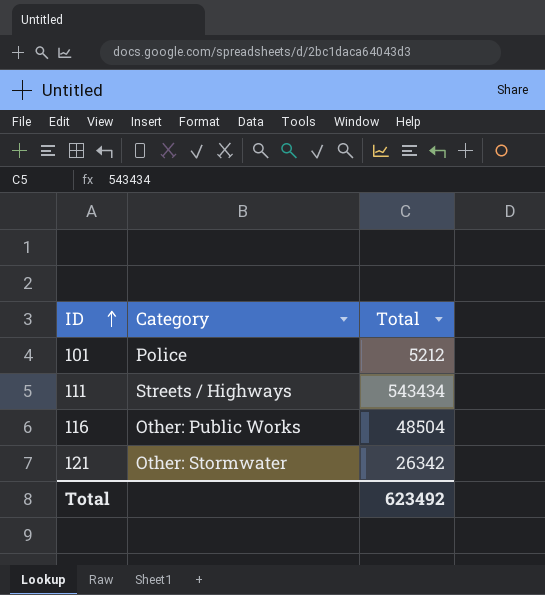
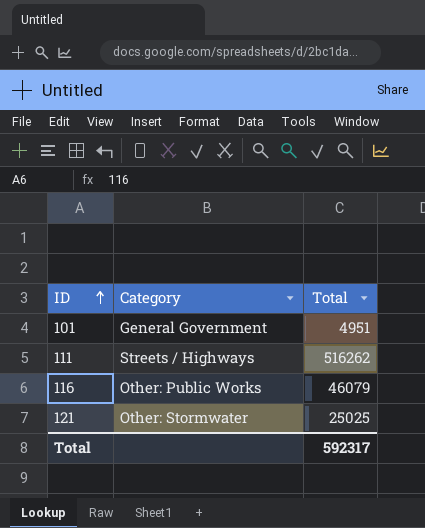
101 | Category: Police -> General Government
101 | Total: 5212 -> 4951
111 | Total: 543434 -> 516262
116 | Total: 48504 -> 46079
121 | Total: 26342 -> 25025
Total | Total: 623492 -> 592317

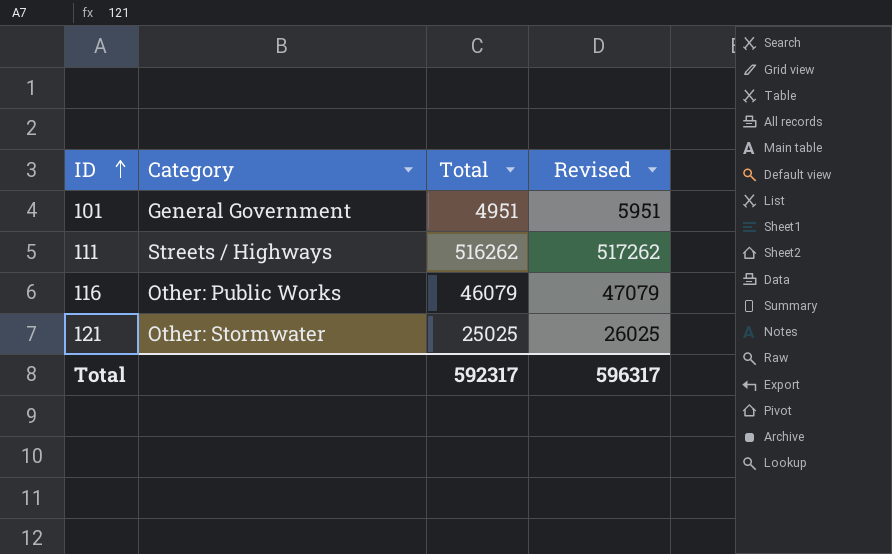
column Revised | formula: none -> [Total] + 1000

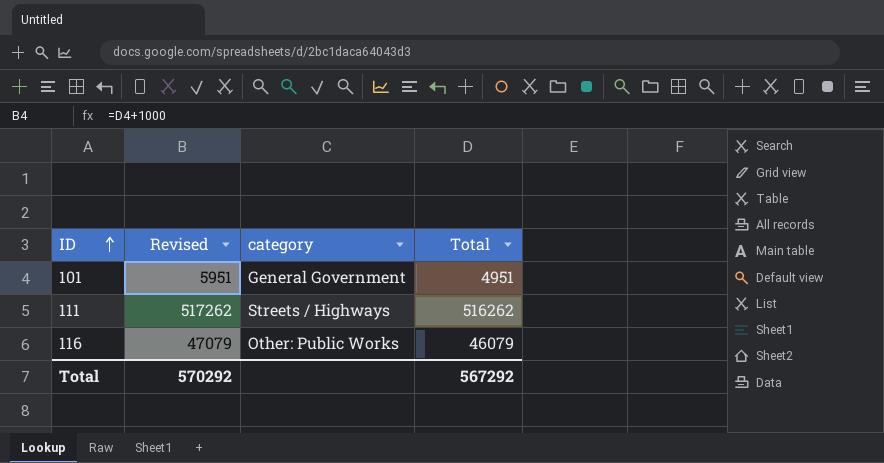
column Revised | position: 4 -> 2
column name: Category -> category
row 121: Other: Stormwater | 25025 | 26025 -> none
Total | Revised: 596317 -> 570292
Total | Total: 592317 -> 567292

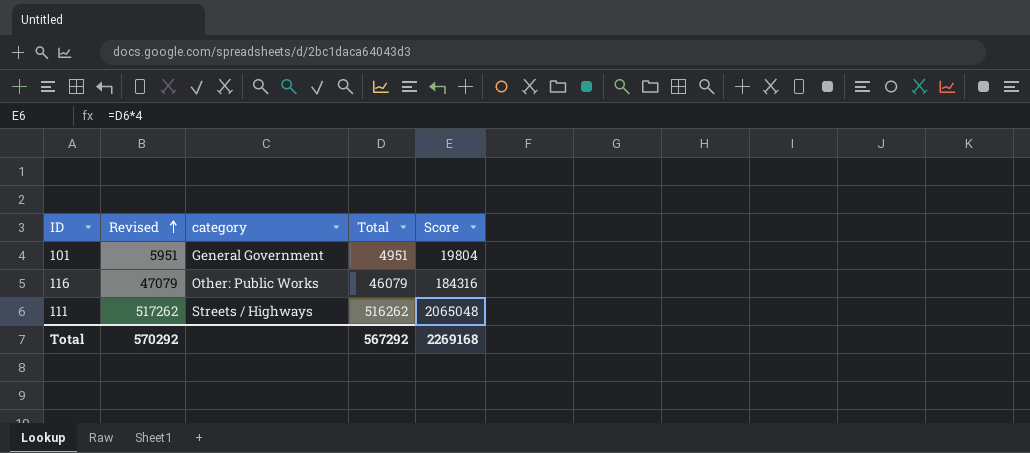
row order: ID ascending -> Revised ascending
column Score | formula: none -> [Total] * 4

